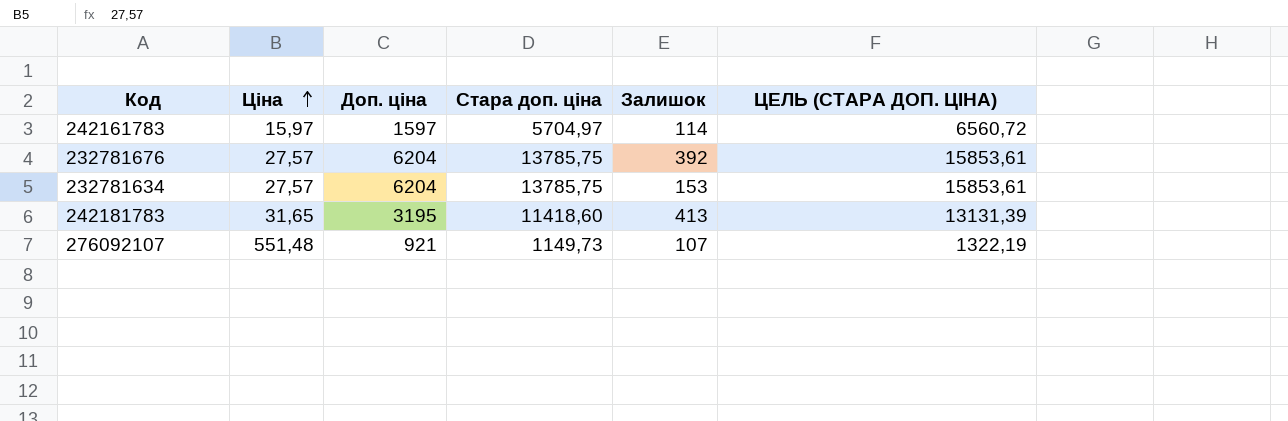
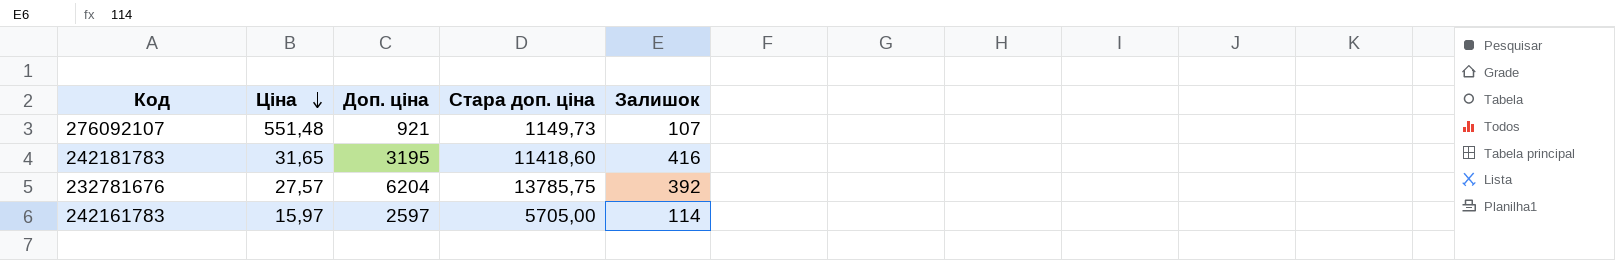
row order: Ціна ascending -> Ціна descending
column ЦЕЛЬ (СТАРА ДОП. ЦІНА) | formula: [Стара доп. ціна] * 1,15 -> none
row 232781634: 27,57 | 6204 | 13785,75 | 153 | 15853,61 -> none
242181783 | Залишок: 413 -> 416
242161783 | Доп. ціна: 1597 -> 2597
242161783 | Стара доп. ціна: 5704,97 -> 5705,00

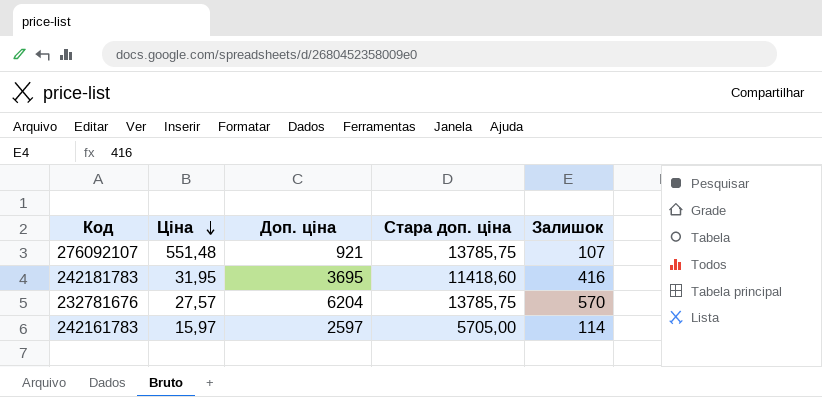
276092107 | Стара доп. ціна: 1149,73 -> 13785,75
242181783 | Ціна: 31,65 -> 31,95
242181783 | Доп. ціна: 3195 -> 3695
232781676 | Залишок: 392 -> 570

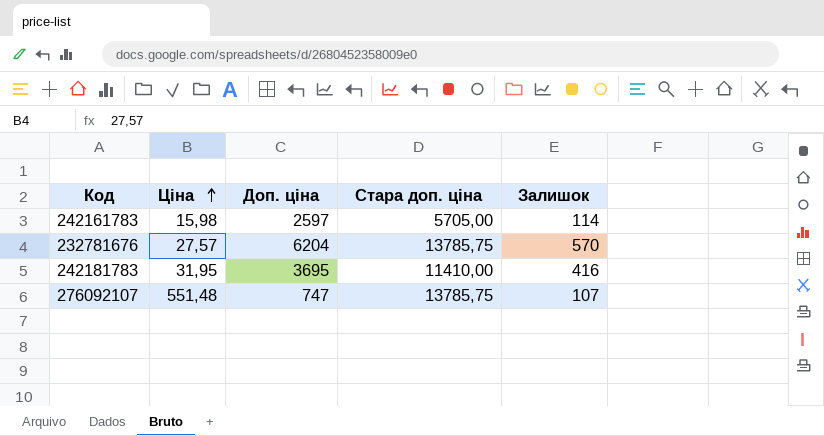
row order: Ціна descending -> Ціна ascending
242161783 | Ціна: 15,97 -> 15,98
242181783 | Стара доп. ціна: 11418,60 -> 11410,00
276092107 | Доп. ціна: 921 -> 747

